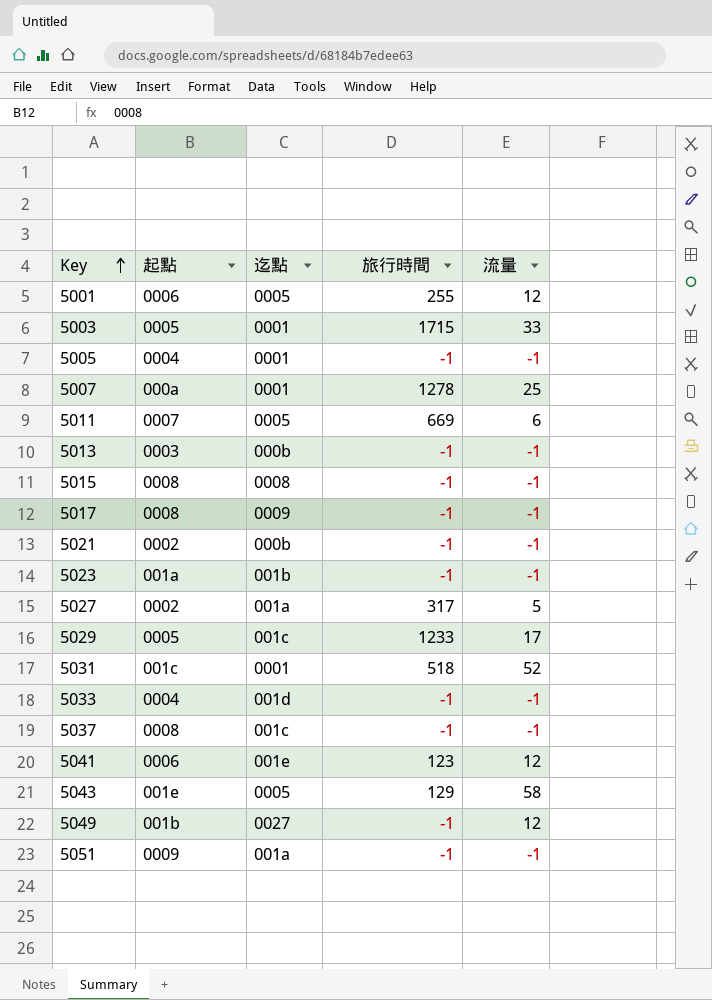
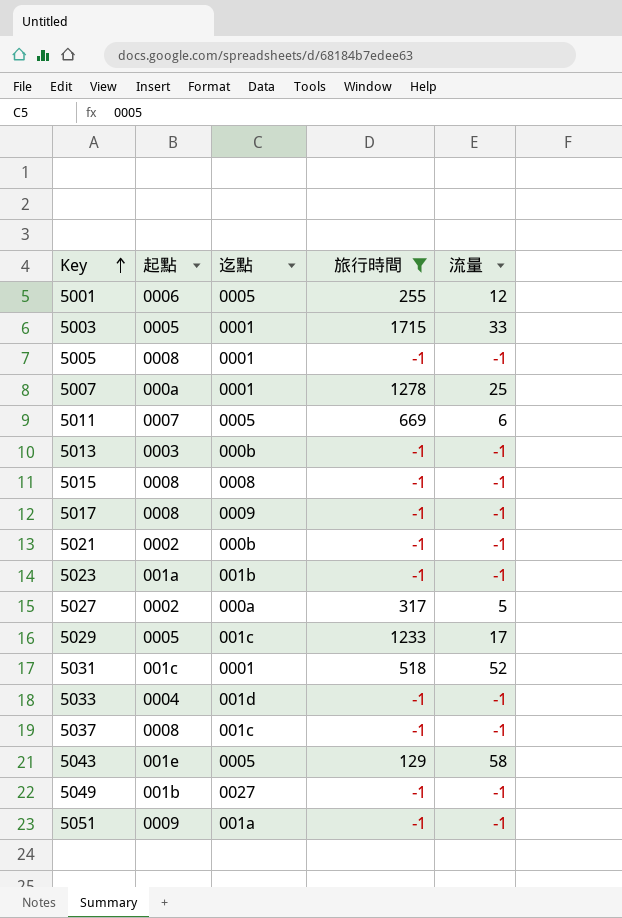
filter: none -> 旅行時間 != 123
5005 | 起點: 0004 -> 0008
5027 | 迄點: 001a -> 000a
5049 | 流量: 12 -> -1

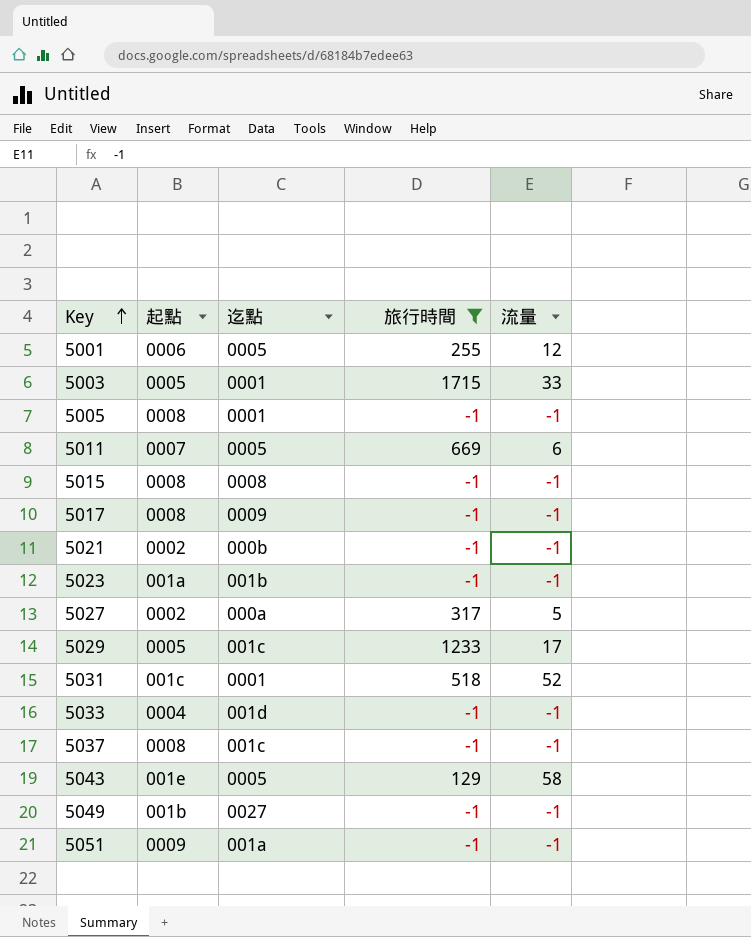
row 5007: 000a | 0001 | 1278 | 25 -> none
row 5013: 0003 | 000b | -1 | -1 -> none

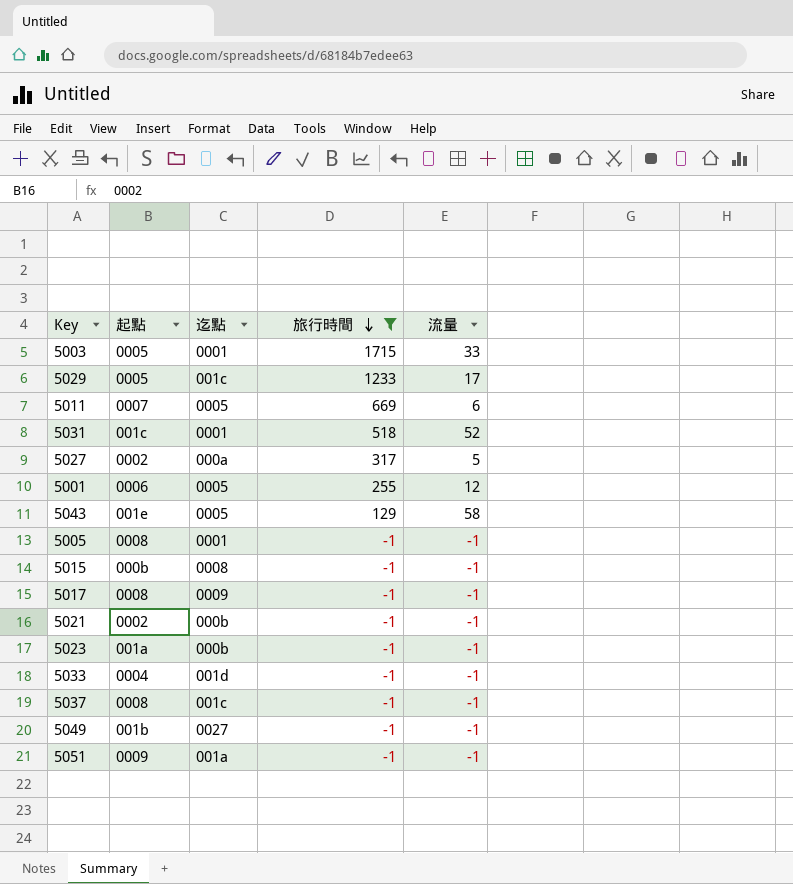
row order: Key ascending -> 旅行時間 descending
5015 | 起點: 0008 -> 000b
5023 | 迄點: 001b -> 000b

